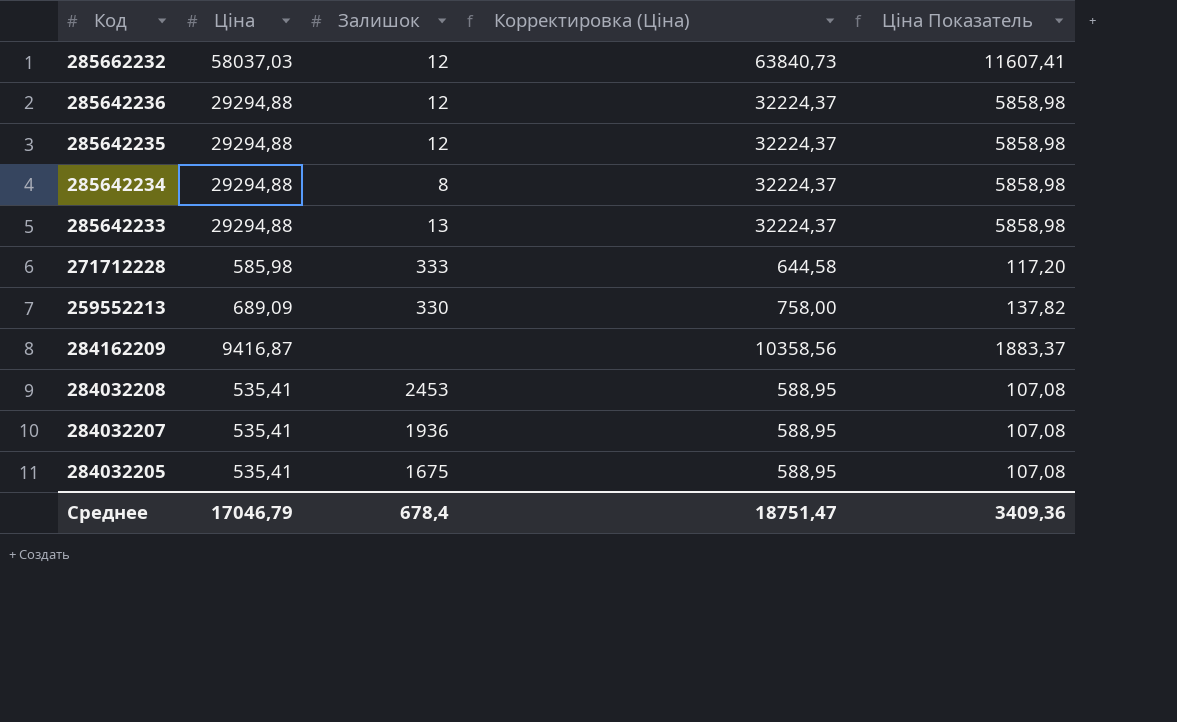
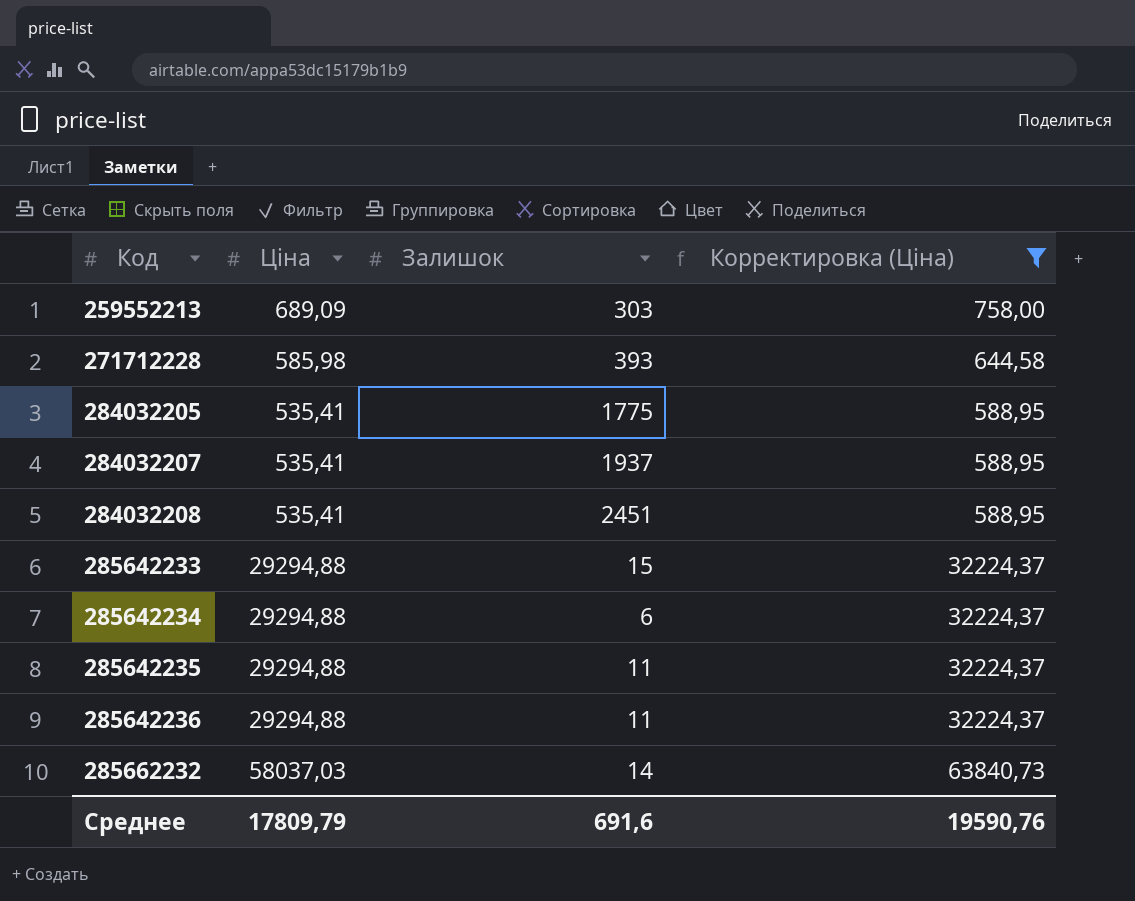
filter: none -> Корректировка (Ціна) != 10358,56
row order: none -> Код ascending
column Ціна Показатель | formula: [Ціна] * 0,2 -> none
259552213 | Залишок: 330 -> 303
271712228 | Залишок: 333 -> 393
284032205 | Залишок: 1675 -> 1775
284032207 | Залишок: 1936 -> 1937
284032208 | Залишок: 2453 -> 2451
285642233 | Залишок: 13 -> 15
285642234 | Залишок: 8 -> 6
285642235 | Залишок: 12 -> 11
285642236 | Залишок: 12 -> 11
285662232 | Залишок: 12 -> 14
Среднее | Ціна: 17046,79 -> 17809,79
Среднее | Залишок: 678,4 -> 691,6
Среднее | Корректировка (Ціна): 18751,47 -> 19590,76

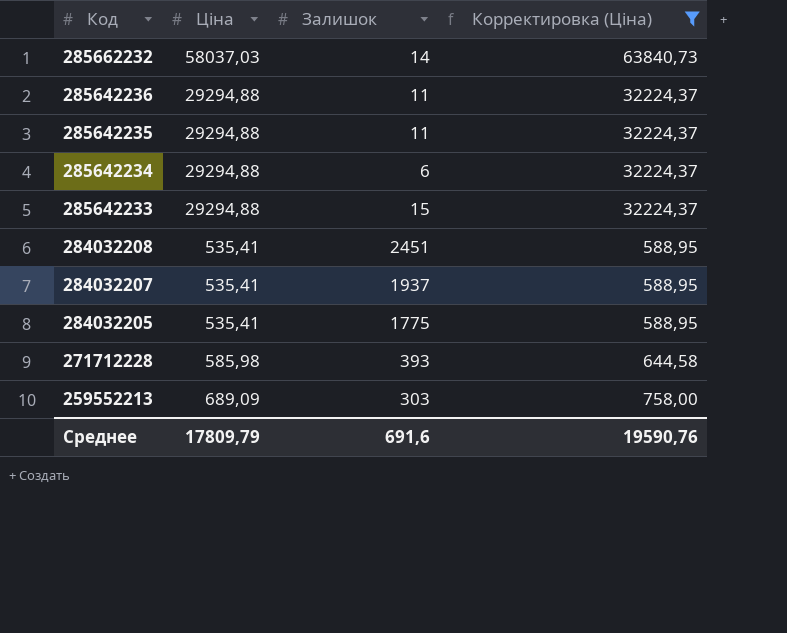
row order: Код ascending -> Код descending

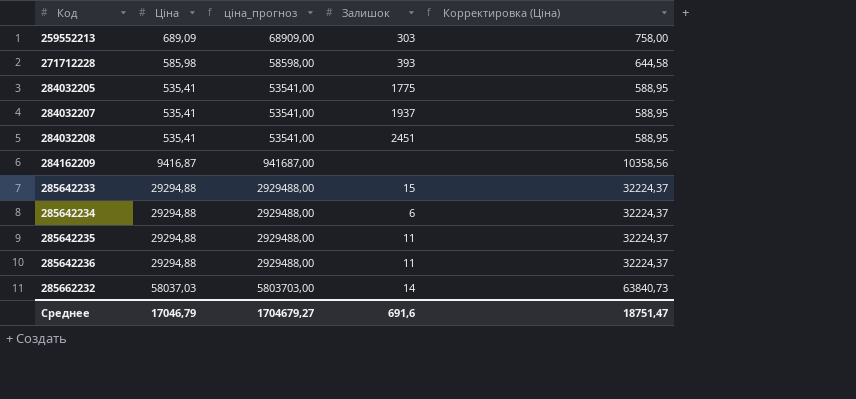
filter: Корректировка (Ціна) != 10358,56 -> none
row order: Код descending -> Код ascending
column ціна_прогноз | formula: none -> [Ціна] * 100
Среднее | Ціна: 17809,79 -> 17046,79
Среднее | Корректировка (Ціна): 19590,76 -> 18751,47

